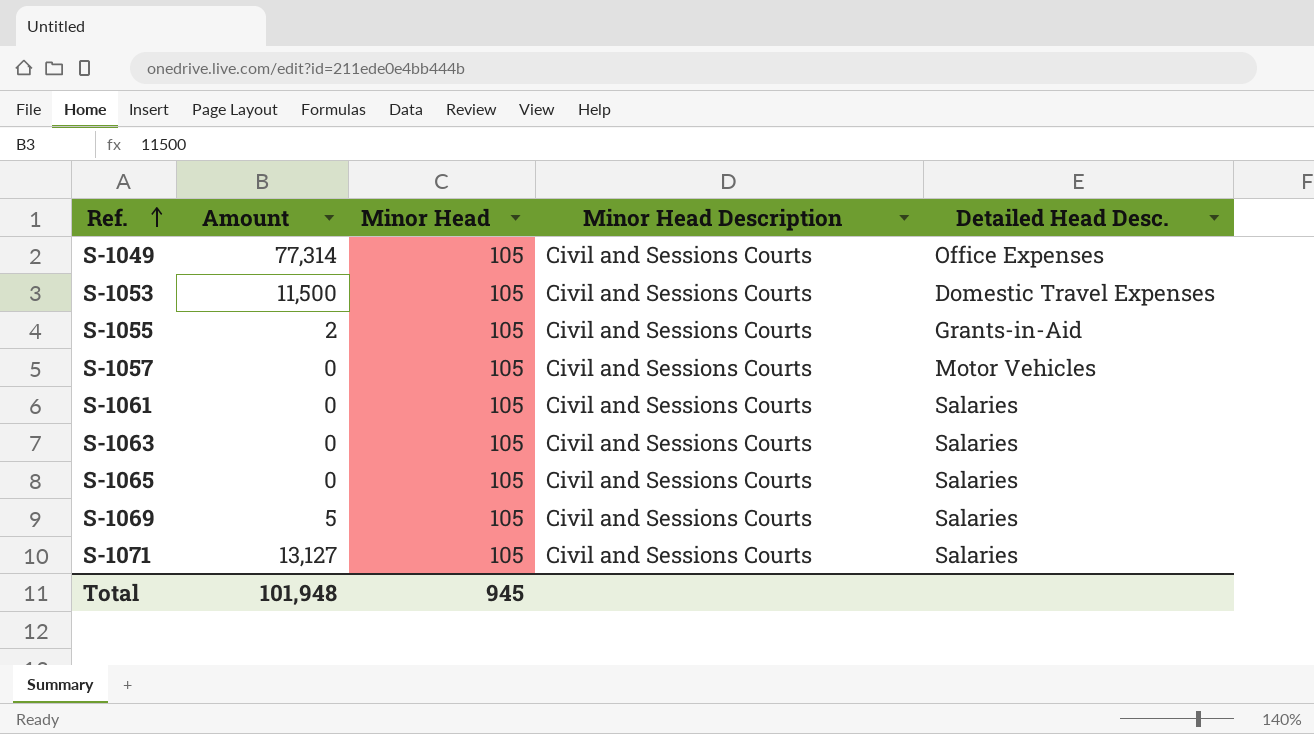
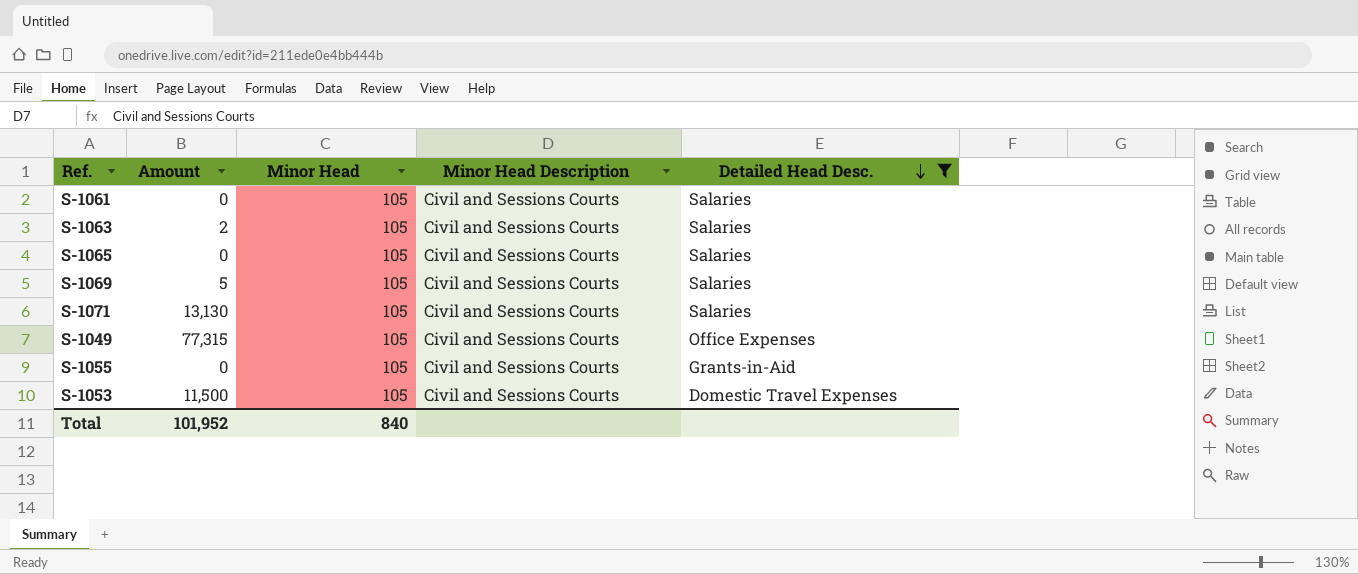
filter: none -> Detailed Head Desc. != Motor Vehicles
row order: Ref. ascending -> Detailed Head Desc. descending
S-1063 | Amount: 0 -> 2
S-1071 | Amount: 13,127 -> 13,130
S-1049 | Amount: 77,314 -> 77,315
S-1055 | Amount: 2 -> 0
Total | Amount: 101,948 -> 101,952
Total | Minor Head: 945 -> 840

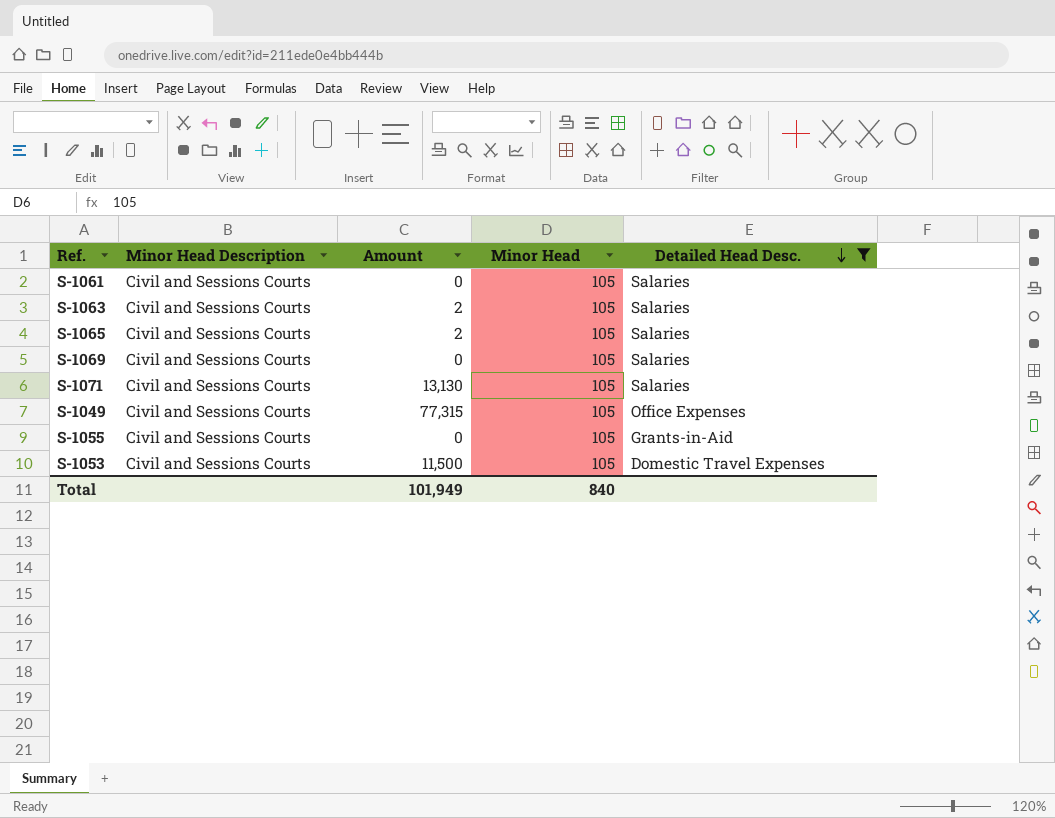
column Minor Head Description | position: 4 -> 2
S-1065 | Amount: 0 -> 2
S-1069 | Amount: 5 -> 0
Total | Amount: 101,952 -> 101,949

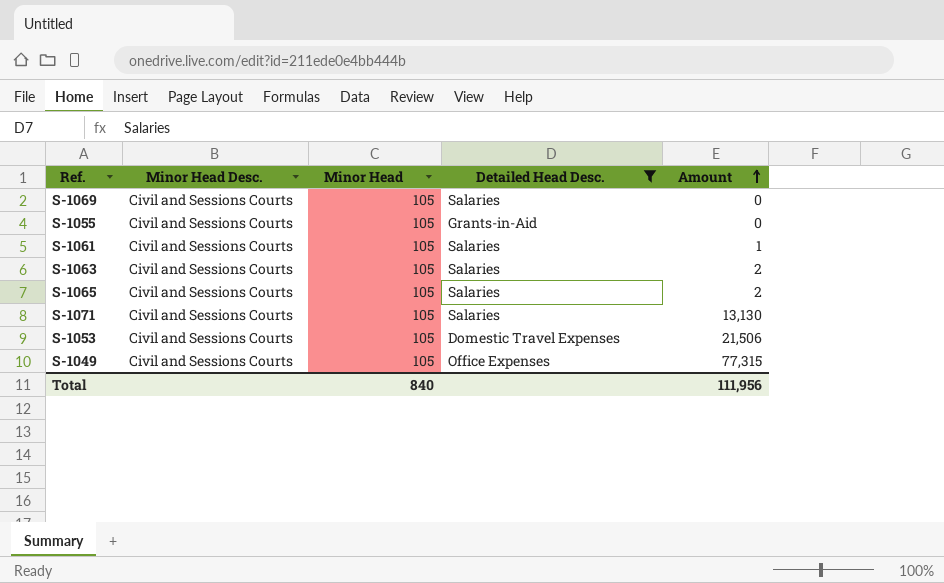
row order: Detailed Head Desc. descending -> Amount ascending
column name: Minor Head Description -> Minor Head Desc.
column Amount | position: 3 -> 5
S-1061 | Amount: 0 -> 1
S-1053 | Amount: 11,500 -> 21,506
Total | Amount: 101,949 -> 111,956

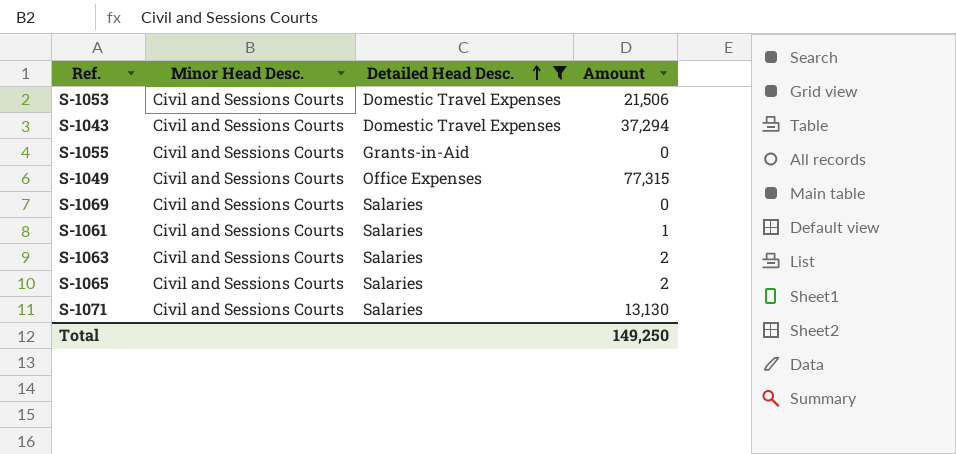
row order: Amount ascending -> Detailed Head Desc. ascending
column Minor Head | position: 3 -> none
row S-1043: none -> Civil and Sessions Courts | Domestic Travel Expenses | 37,294
Total | Amount: 111,956 -> 149,250

